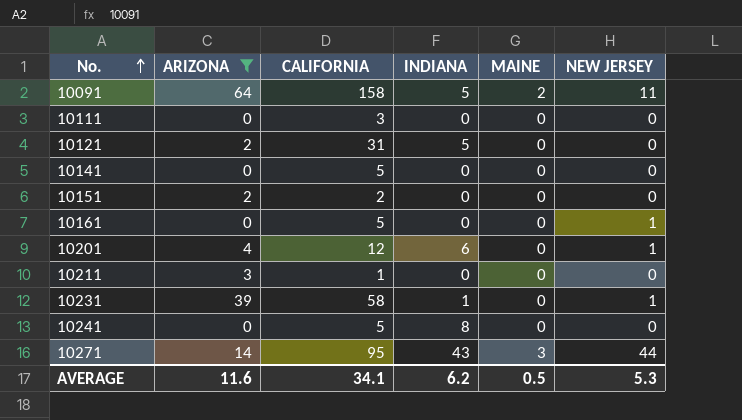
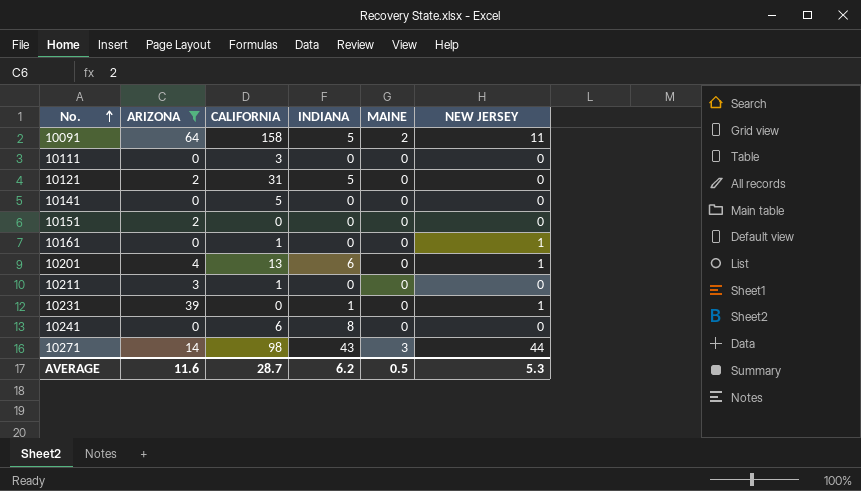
10151 | CALIFORNIA: 2 -> 0
10161 | CALIFORNIA: 5 -> 1
10201 | CALIFORNIA: 12 -> 13
10231 | CALIFORNIA: 58 -> 0
10241 | CALIFORNIA: 5 -> 6
10271 | CALIFORNIA: 95 -> 98
AVERAGE | CALIFORNIA: 34.1 -> 28.7

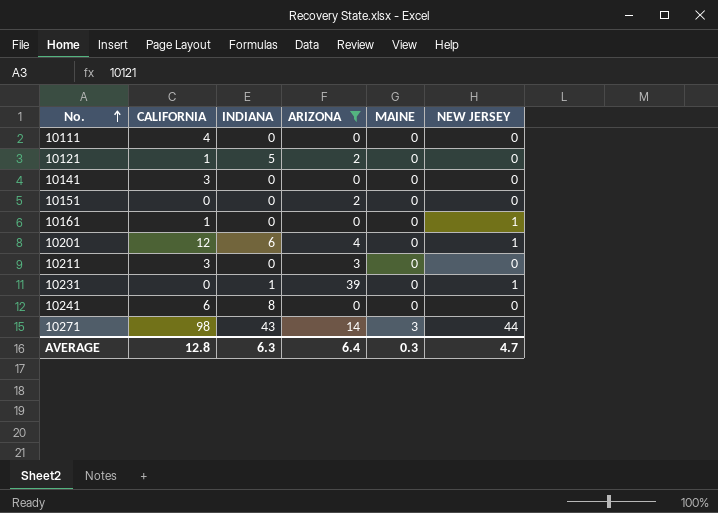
column ARIZONA | position: 2 -> 4
row 10091: 64 | 158 | 5 | 2 | 11 -> none
10111 | CALIFORNIA: 3 -> 4
10121 | CALIFORNIA: 31 -> 1
10141 | CALIFORNIA: 5 -> 3
10201 | CALIFORNIA: 13 -> 12
10211 | CALIFORNIA: 1 -> 3
AVERAGE | CALIFORNIA: 28.7 -> 12.8
AVERAGE | INDIANA: 6.2 -> 6.3
AVERAGE | ARIZONA: 11.6 -> 6.4
AVERAGE | MAINE: 0.5 -> 0.3
AVERAGE | NEW JERSEY: 5.3 -> 4.7

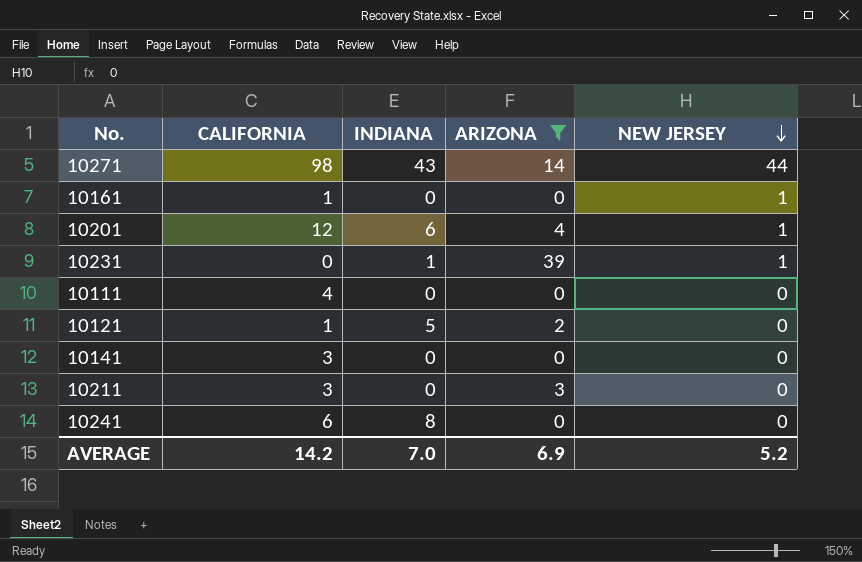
row order: No. ascending -> NEW JERSEY descending
column MAINE | position: 5 -> none
row 10151: 0 | 0 | 2 | 0 | 0 -> none
AVERAGE | CALIFORNIA: 12.8 -> 14.2
AVERAGE | INDIANA: 6.3 -> 7.0
AVERAGE | ARIZONA: 6.4 -> 6.9
AVERAGE | NEW JERSEY: 4.7 -> 5.2

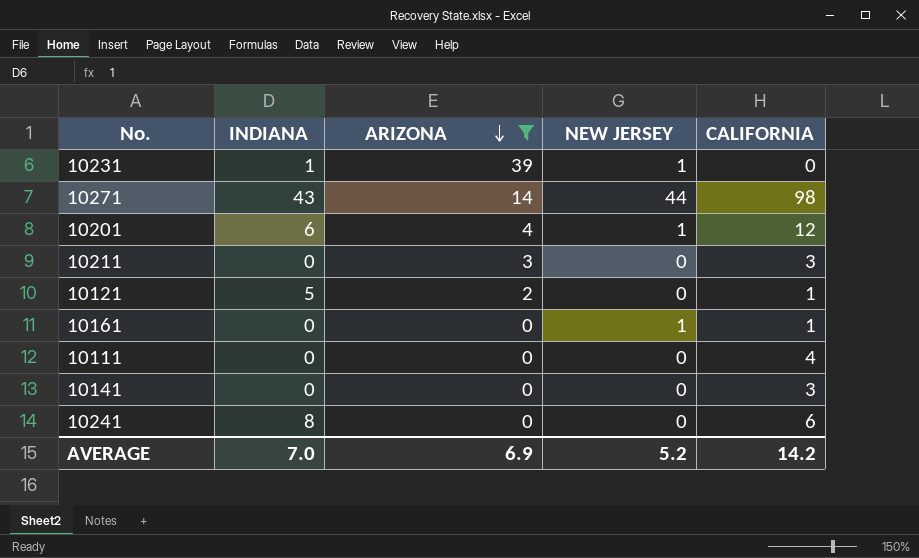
row order: NEW JERSEY descending -> ARIZONA descending
column CALIFORNIA | position: 2 -> 5

